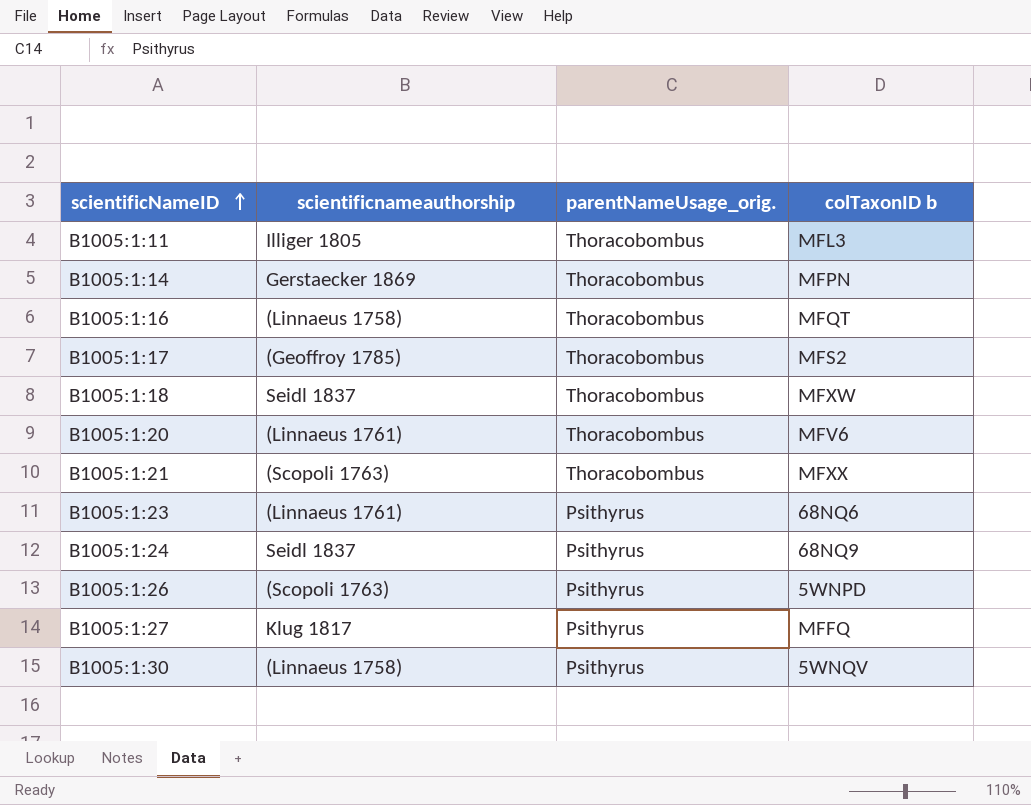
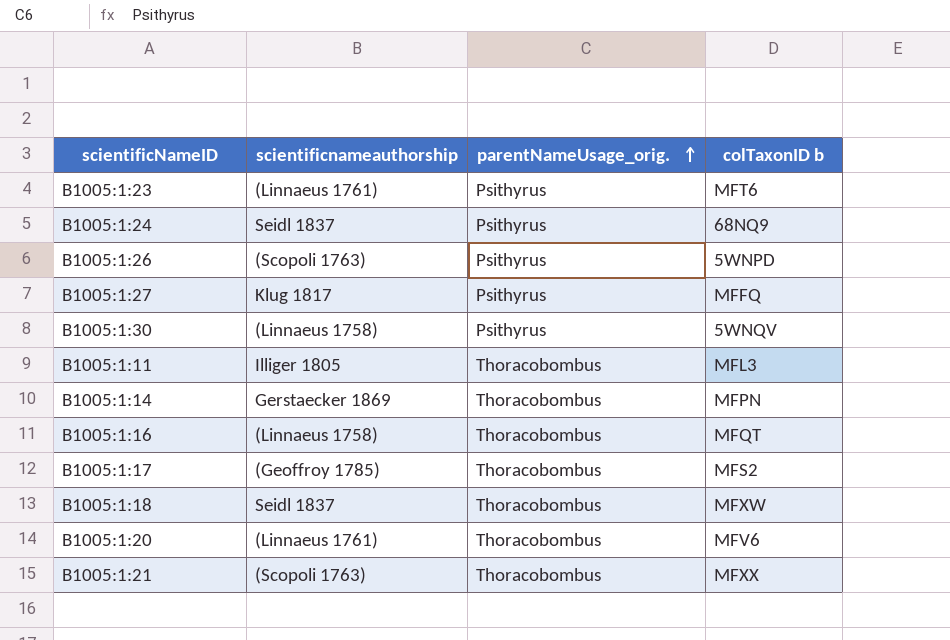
row order: scientificNameID ascending -> parentNameUsage_orig. ascending
B1005:1:23 | colTaxonID b: 68NQ6 -> MFT6

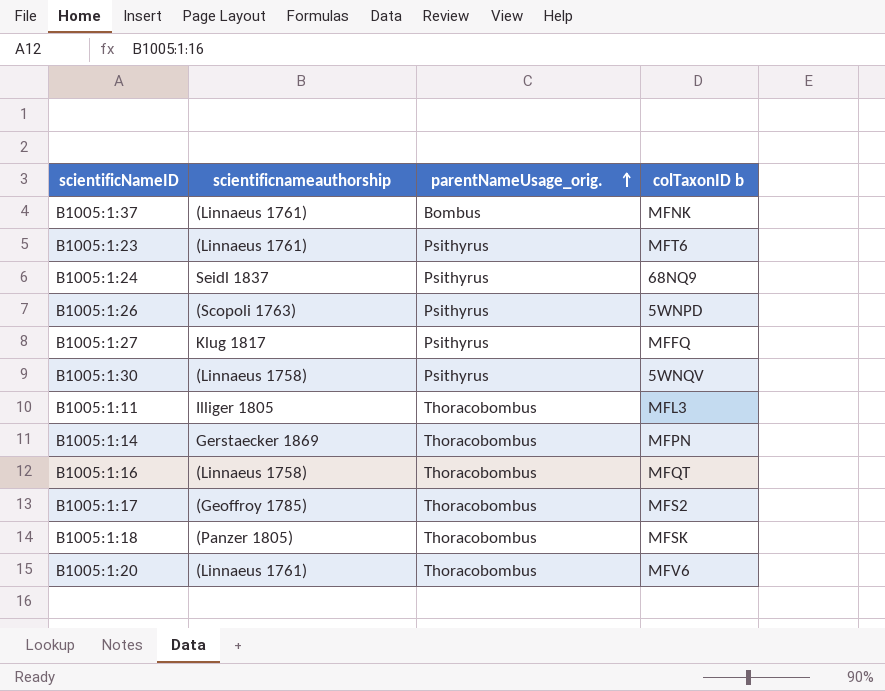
row B1005:1:21: (Scopoli 1763) | Thoracobombus | MFXX -> none
row B1005:1:37: none -> (Linnaeus 1761) | Bombus | MFNK
B1005:1:18 | scientificnameauthorship: Seidl 1837 -> (Panzer 1805)
B1005:1:18 | colTaxonID b: MFXW -> MFSK

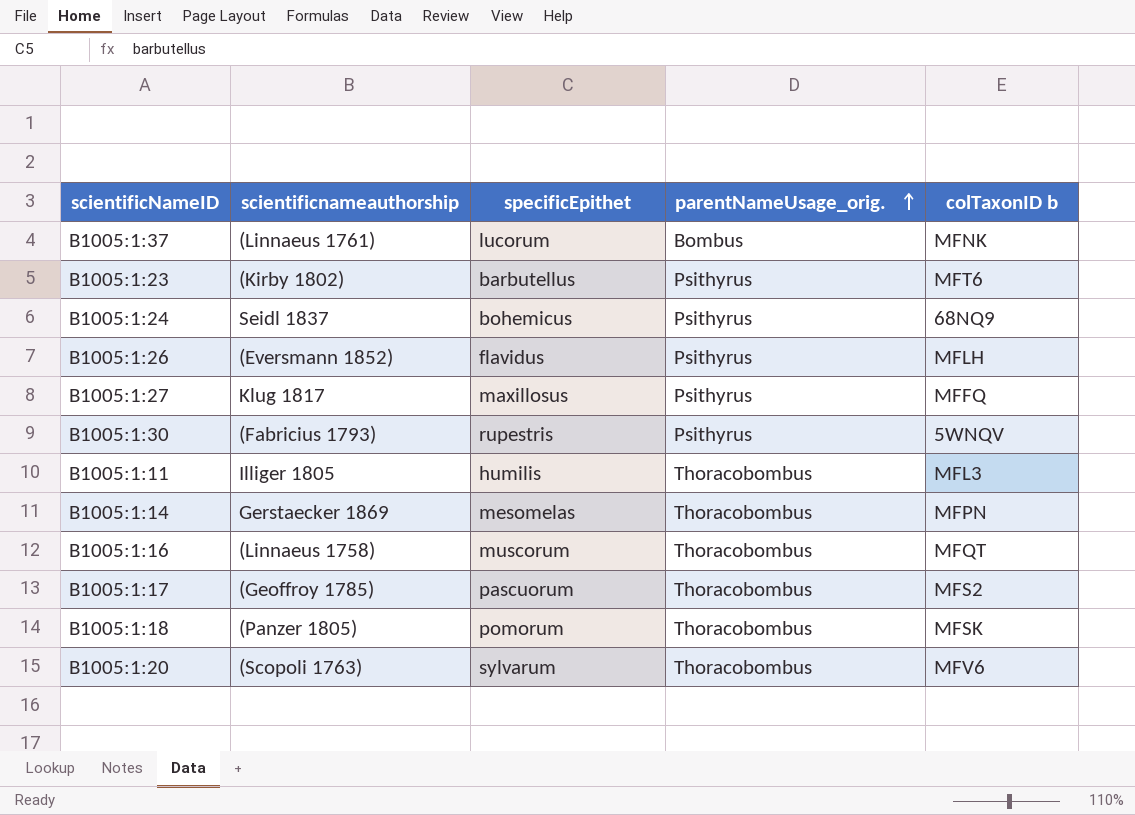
column specificEpithet | position: none -> 3
B1005:1:23 | scientificnameauthorship: (Linnaeus 1761) -> (Kirby 1802)
B1005:1:26 | scientificnameauthorship: (Scopoli 1763) -> (Eversmann 1852)
B1005:1:26 | colTaxonID b: 5WNPD -> MFLH
B1005:1:30 | scientificnameauthorship: (Linnaeus 1758) -> (Fabricius 1793)
B1005:1:20 | scientificnameauthorship: (Linnaeus 1761) -> (Scopoli 1763)

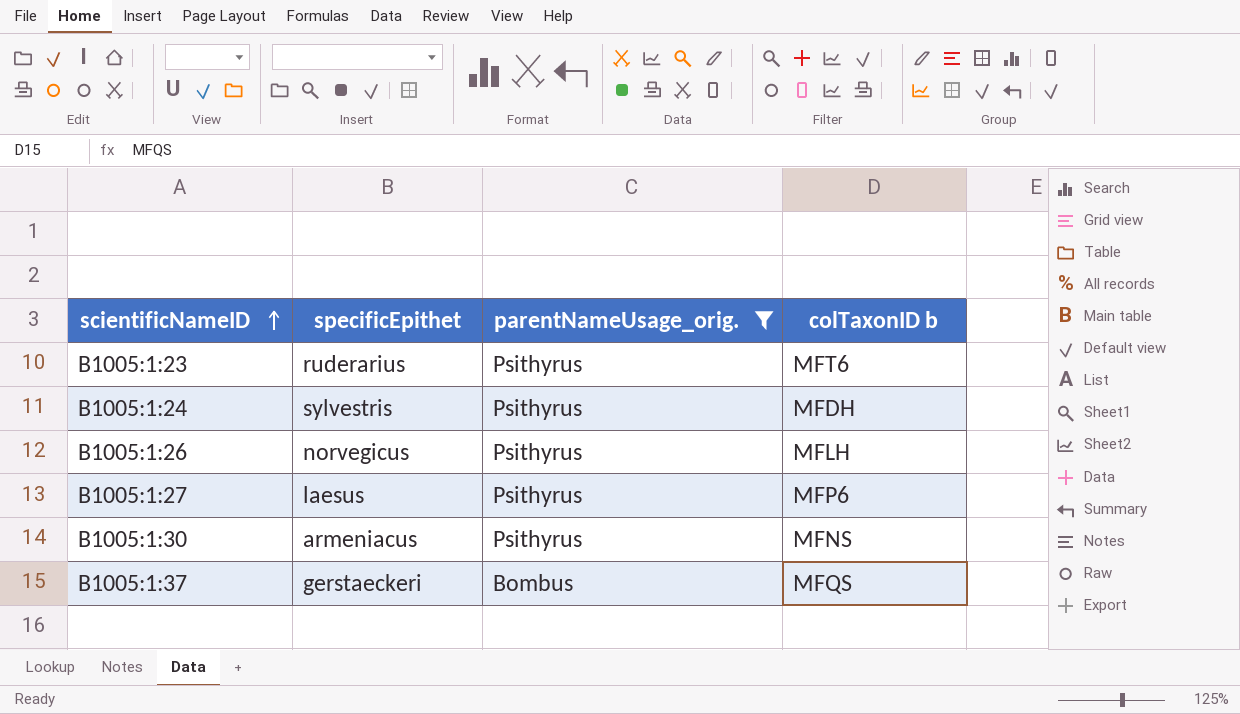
filter: none -> parentNameUsage_orig. != Thoracobombus
row order: parentNameUsage_orig. ascending -> scientificNameID ascending
column scientificnameauthorship | position: 2 -> none
B1005:1:23 | specificEpithet: barbutellus -> ruderarius
B1005:1:24 | specificEpithet: bohemicus -> sylvestris
B1005:1:24 | colTaxonID b: 68NQ9 -> MFDH
B1005:1:26 | specificEpithet: flavidus -> norvegicus
B1005:1:27 | specificEpithet: maxillosus -> laesus
B1005:1:27 | colTaxonID b: MFFQ -> MFP6
B1005:1:30 | specificEpithet: rupestris -> armeniacus
B1005:1:30 | colTaxonID b: 5WNQV -> MFNS
B1005:1:37 | specificEpithet: lucorum -> gerstaeckeri
B1005:1:37 | colTaxonID b: MFNK -> MFQS

